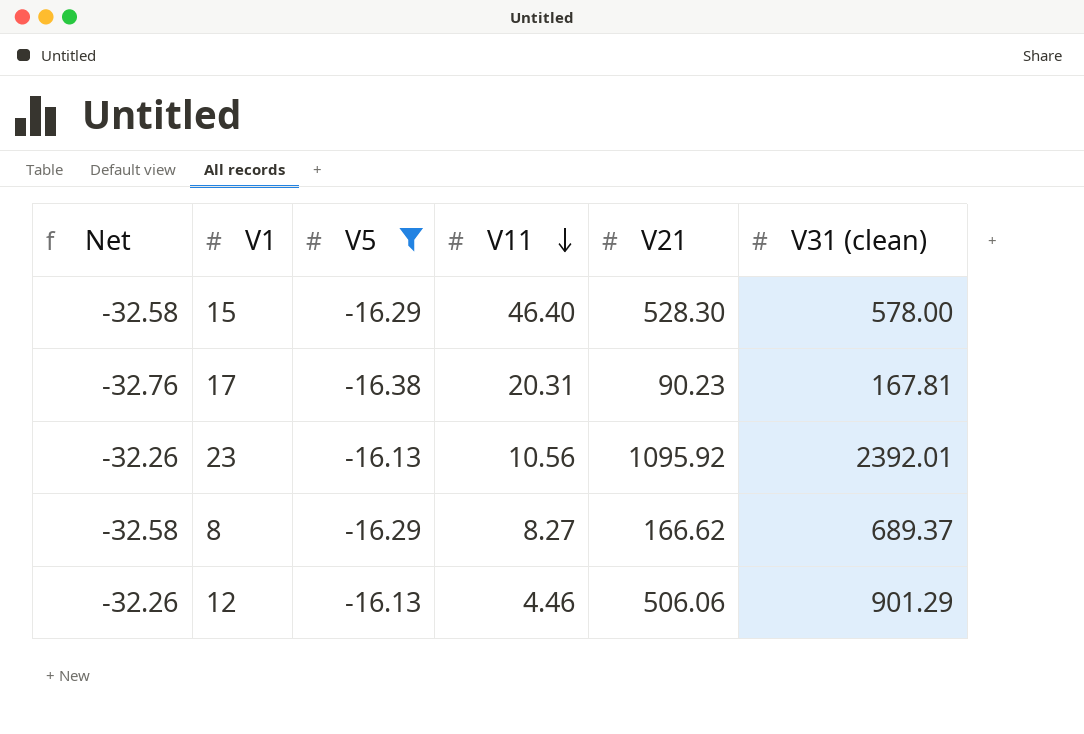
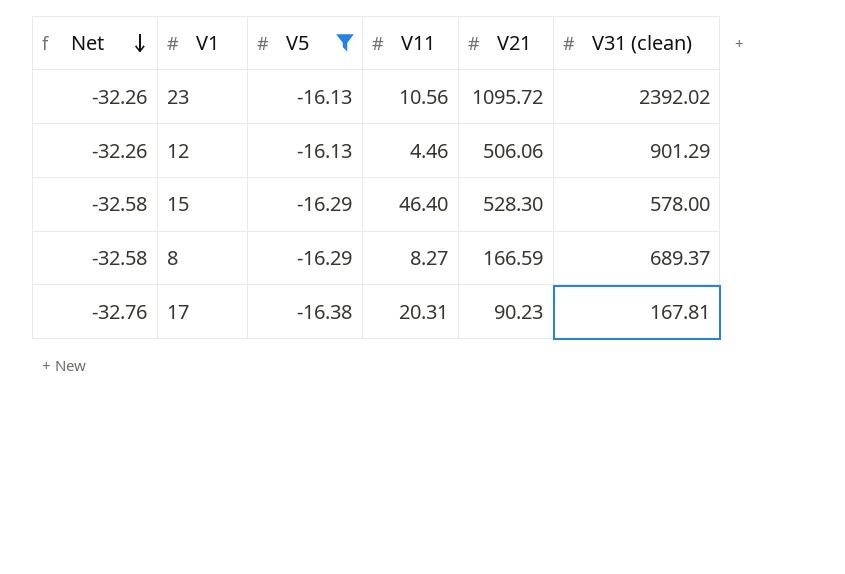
row order: V11 descending -> Net descending
23 | V21: 1095.92 -> 1095.72
23 | V31 (clean): 2392.01 -> 2392.02
8 | V21: 166.62 -> 166.59

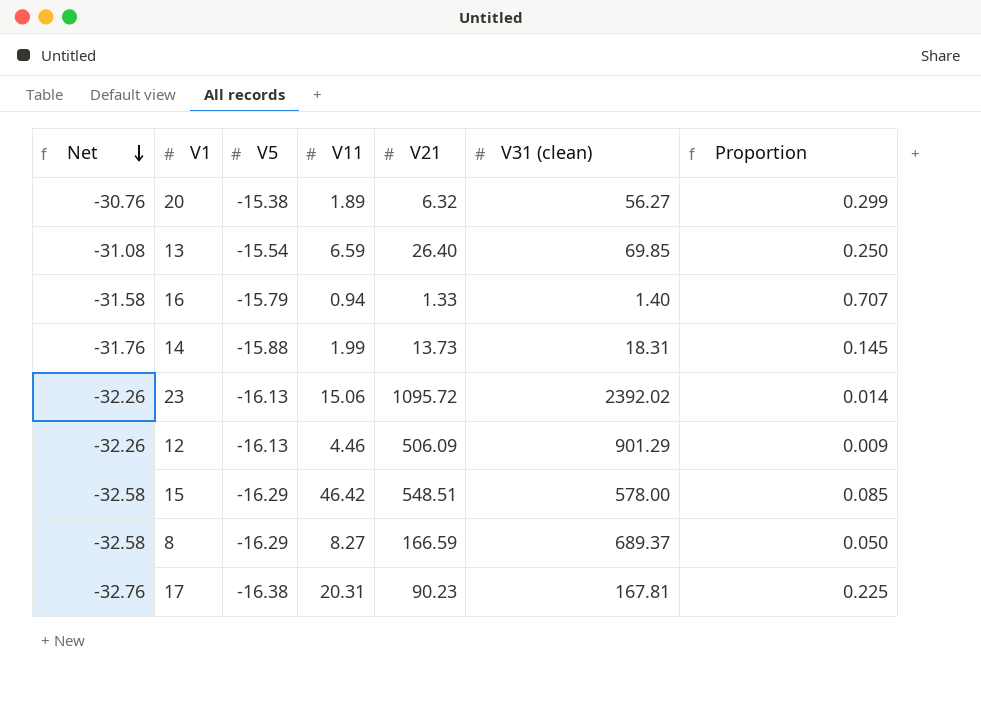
filter: V5 <= -16.13 -> none
column Proportion | formula: none -> [V11] / [V21]
23 | V11: 10.56 -> 15.06
12 | V21: 506.06 -> 506.09
15 | V11: 46.40 -> 46.42
15 | V21: 528.30 -> 548.51

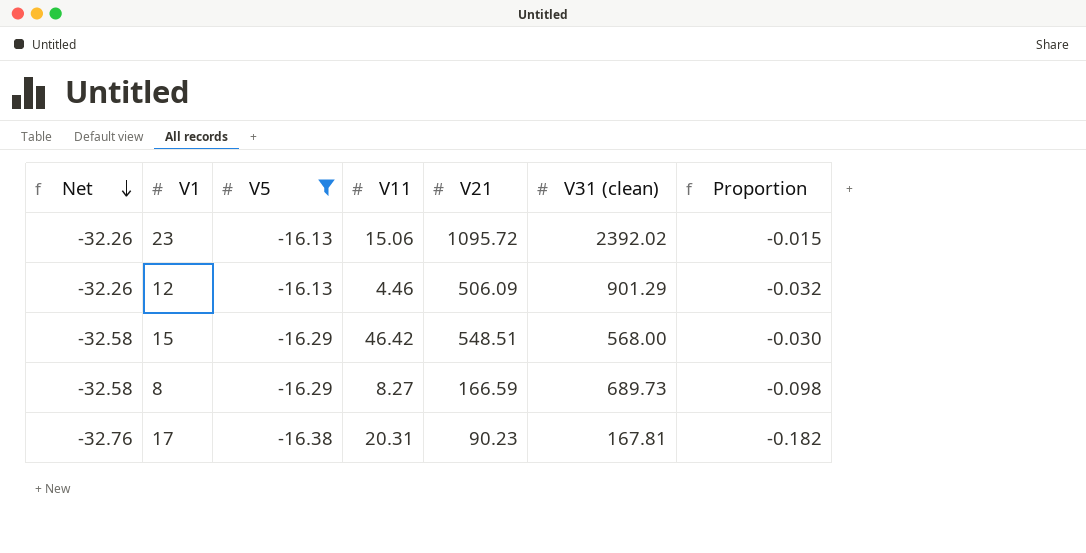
filter: none -> V5 <= -16.13
column Proportion | formula: [V11] / [V21] -> [V5] / [V21]
15 | V31 (clean): 578.00 -> 568.00
8 | V31 (clean): 689.37 -> 689.73

